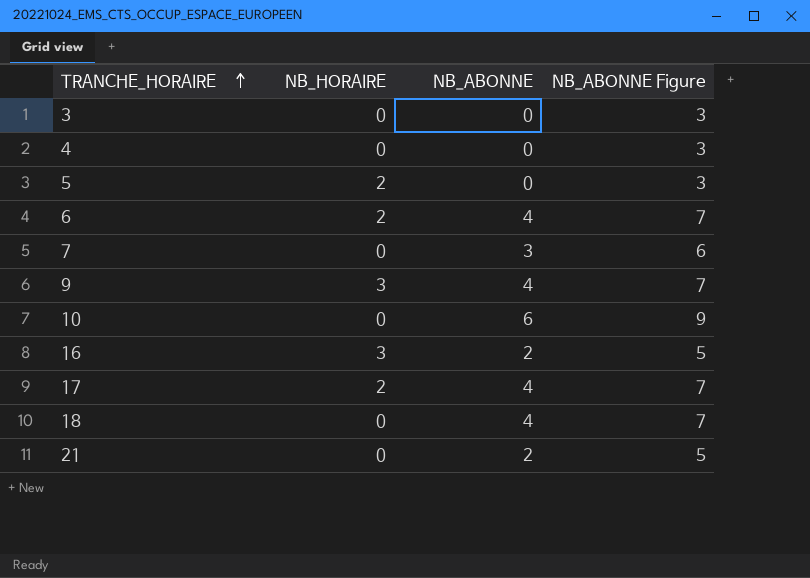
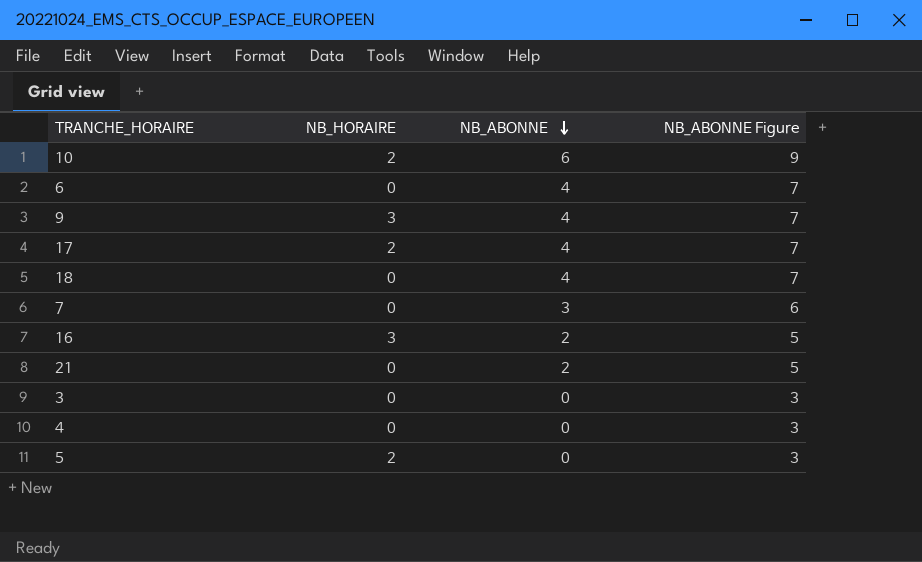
row order: TRANCHE_HORAIRE ascending -> NB_ABONNE descending
10 | NB_HORAIRE: 0 -> 2
6 | NB_HORAIRE: 2 -> 0

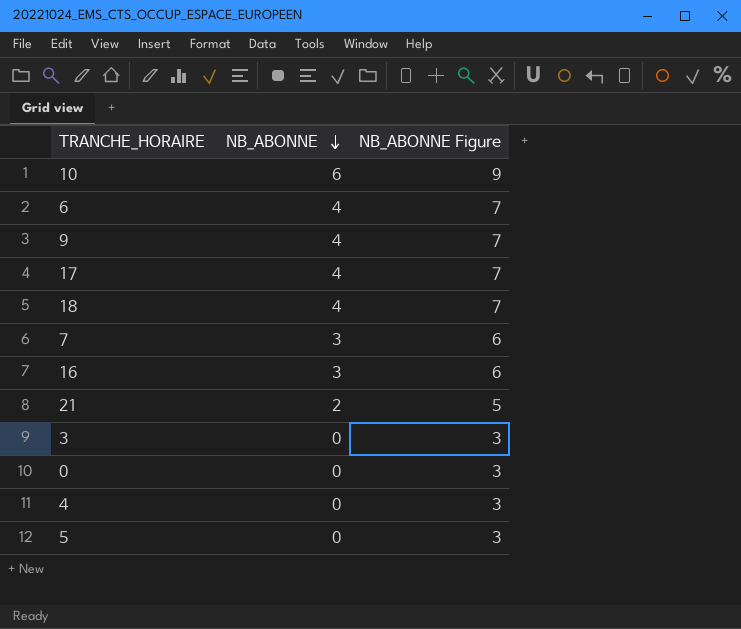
column NB_HORAIRE | position: 2 -> none
16 | NB_ABONNE: 2 -> 3
16 | NB_ABONNE Figure: 5 -> 6
row 0: none -> 0 | 3

